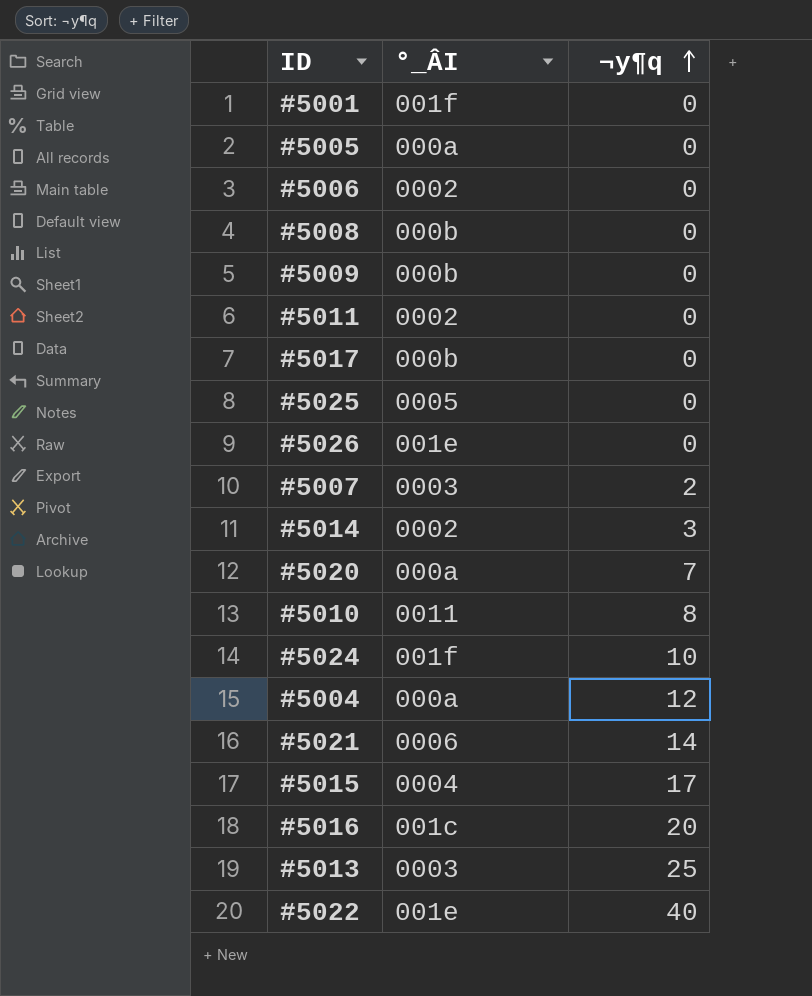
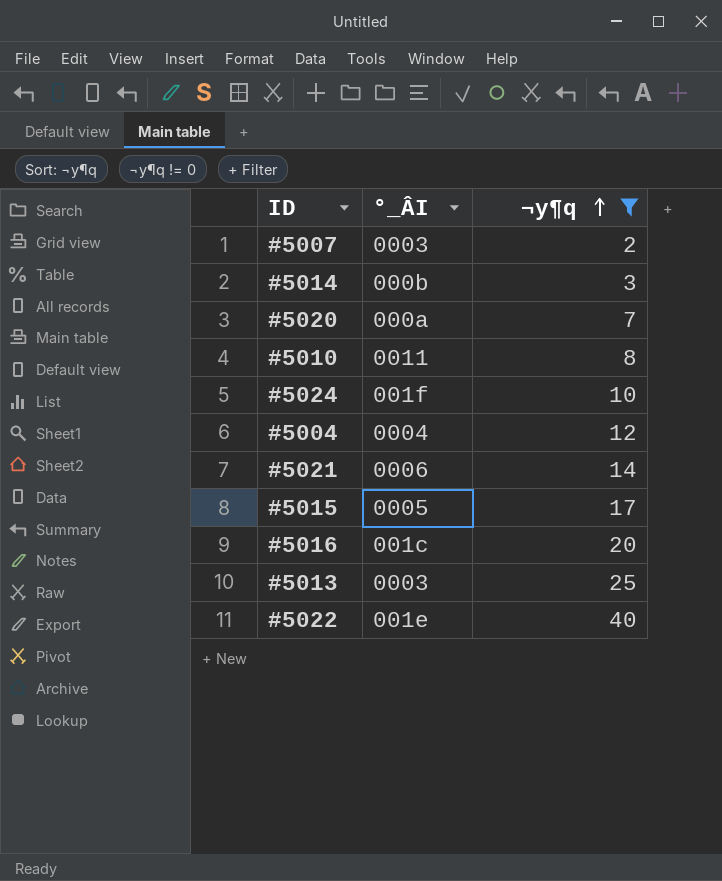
filter: none -> ¬y¶q != 0
#5014 | °_ÂI: 0002 -> 000b
#5004 | °_ÂI: 000a -> 0004
#5015 | °_ÂI: 0004 -> 0005

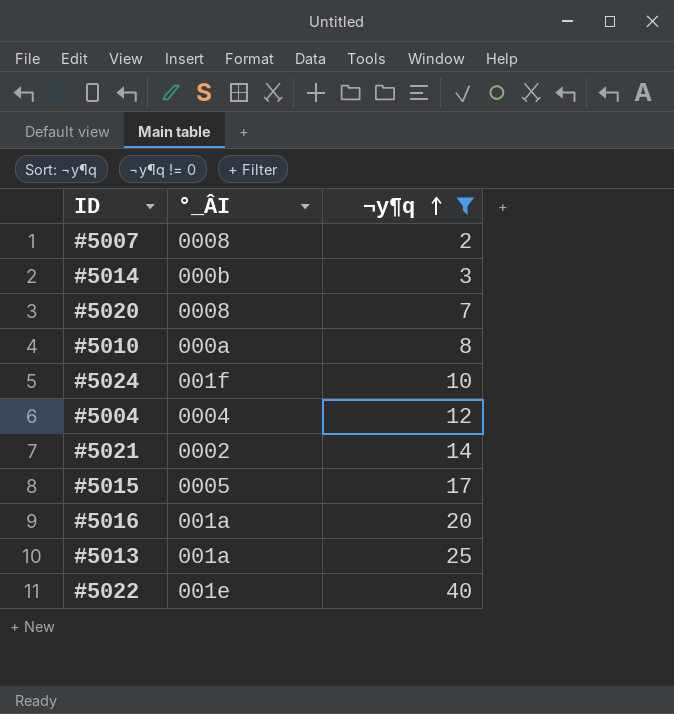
#5007 | °_ÂI: 0003 -> 0008
#5020 | °_ÂI: 000a -> 0008
#5010 | °_ÂI: 0011 -> 000a
#5021 | °_ÂI: 0006 -> 0002
#5016 | °_ÂI: 001c -> 001a
#5013 | °_ÂI: 0003 -> 001a

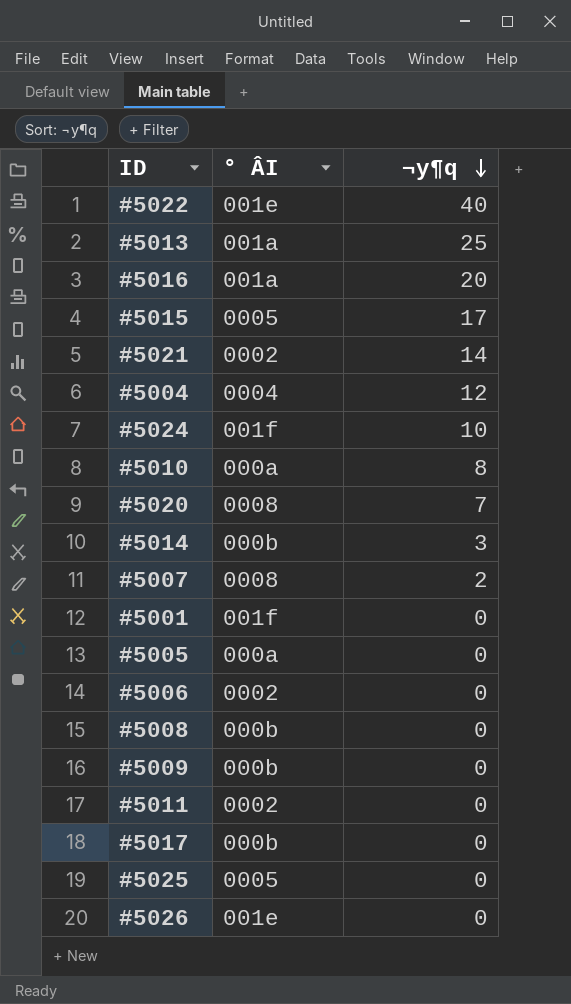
filter: ¬y¶q != 0 -> none
row order: ¬y¶q ascending -> ¬y¶q descending
column name: °_ÂI -> ° ÂI

